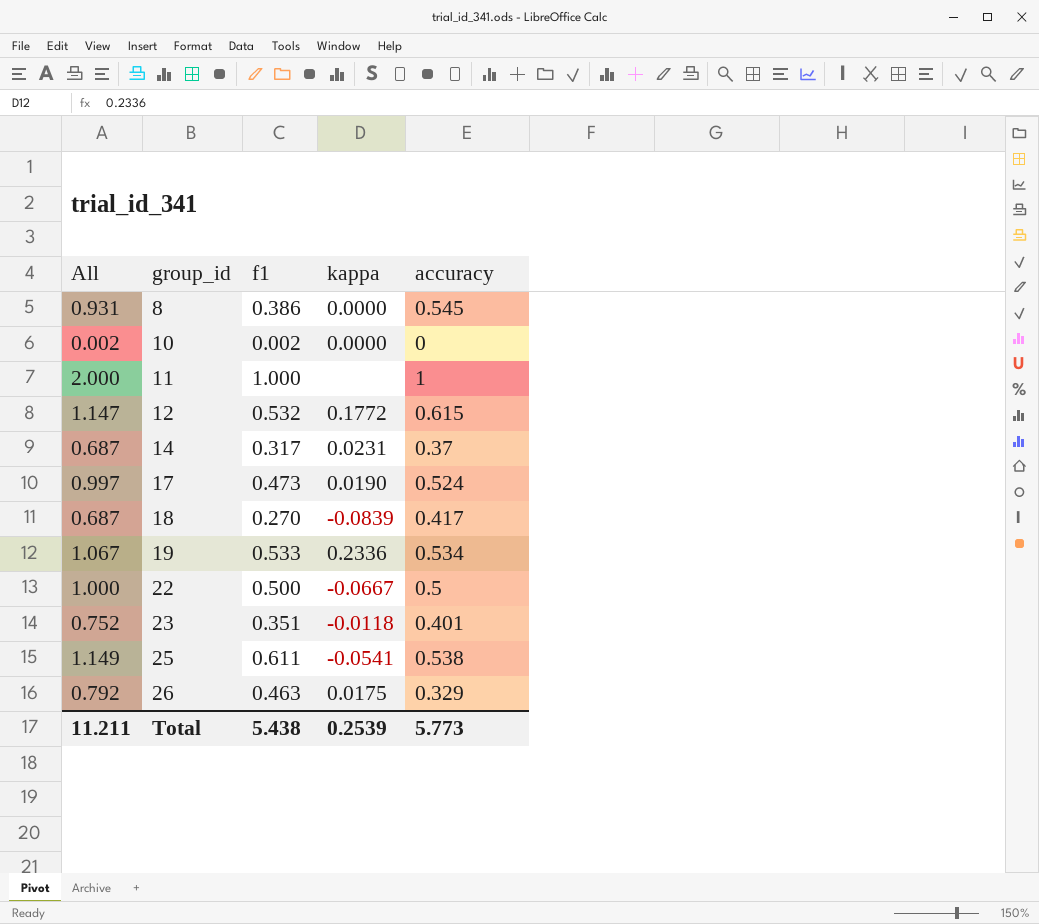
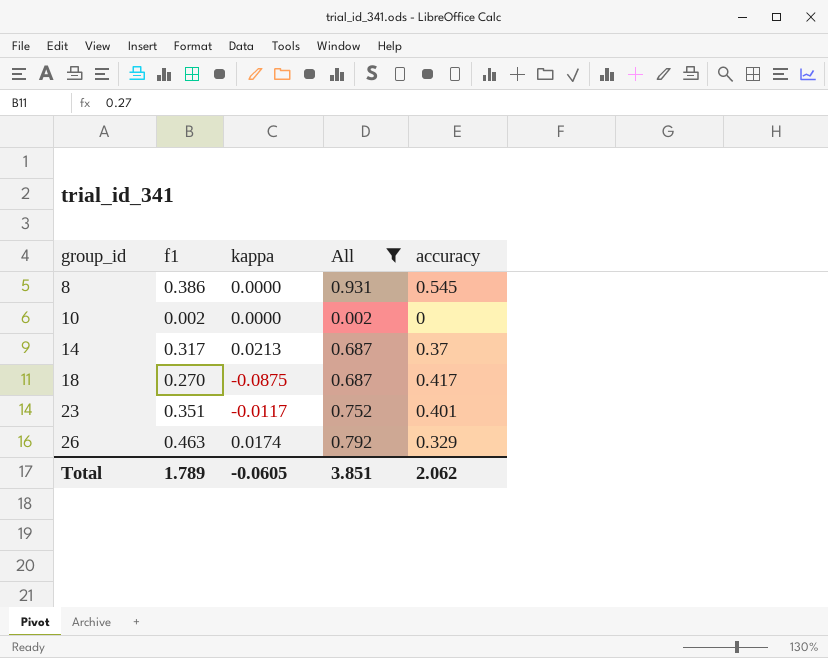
filter: none -> All <= 0.931
column All | position: 1 -> 4
14 | kappa: 0.0231 -> 0.0213
18 | kappa: -0.0839 -> -0.0875
23 | kappa: -0.0118 -> -0.0117
26 | kappa: 0.0175 -> 0.0174
Total | f1: 5.438 -> 1.789
Total | kappa: 0.2539 -> -0.0605
Total | All: 11.211 -> 3.851
Total | accuracy: 5.773 -> 2.062

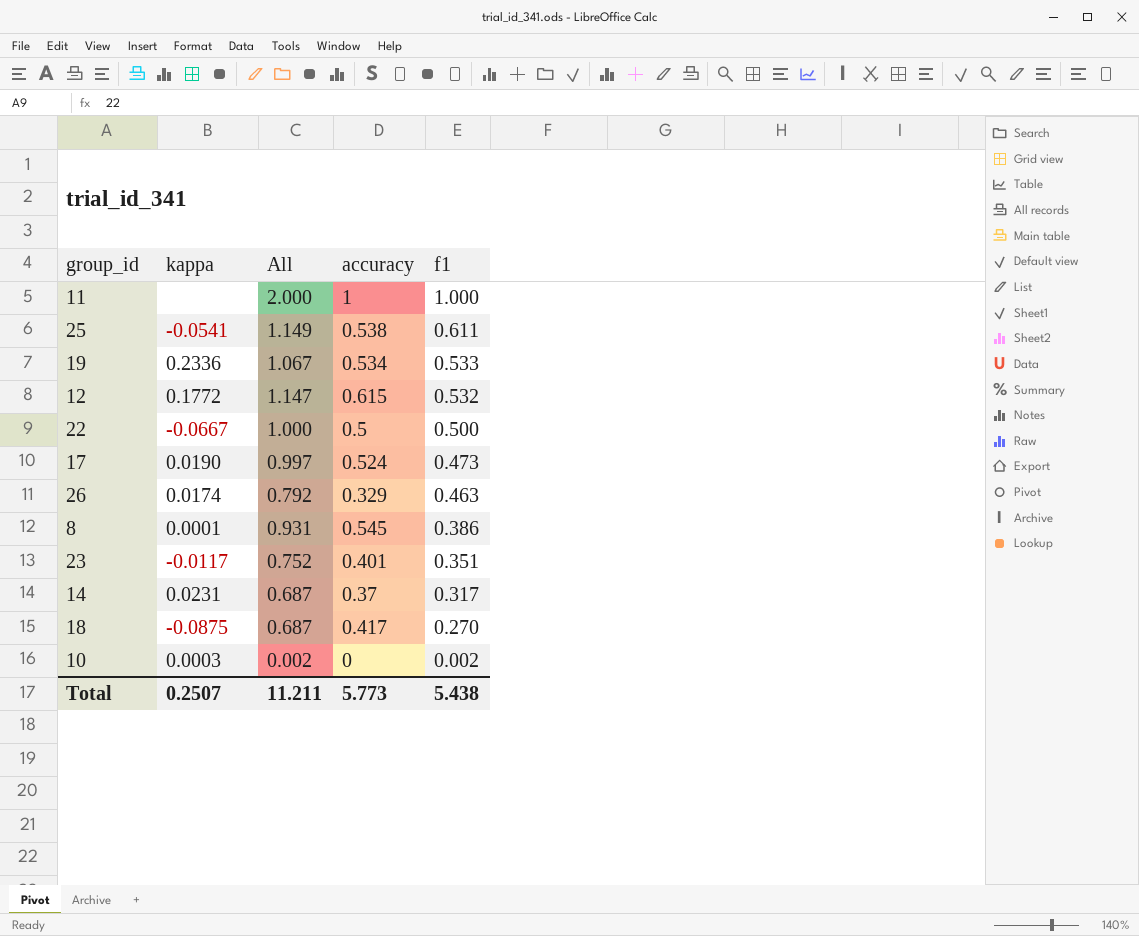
filter: All <= 0.931 -> none
row order: group_id ascending -> f1 descending
column f1 | position: 2 -> 5
8 | kappa: 0.0000 -> 0.0001
14 | kappa: 0.0213 -> 0.0231
10 | kappa: 0.0000 -> 0.0003
Total | kappa: -0.0605 -> 0.2507
Total | All: 3.851 -> 11.211
Total | accuracy: 2.062 -> 5.773
Total | f1: 1.789 -> 5.438

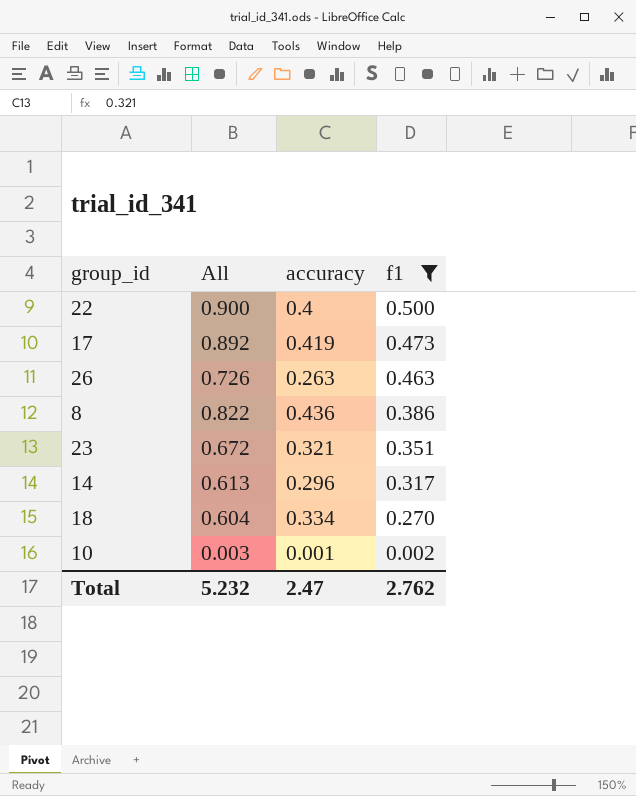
filter: none -> f1 <= 0.500
column kappa | position: 2 -> none
22 | All: 1.000 -> 0.900
22 | accuracy: 0.5 -> 0.4
17 | All: 0.997 -> 0.892
17 | accuracy: 0.524 -> 0.419
26 | All: 0.792 -> 0.726
26 | accuracy: 0.329 -> 0.263
8 | All: 0.931 -> 0.822
8 | accuracy: 0.545 -> 0.436
23 | All: 0.752 -> 0.672
23 | accuracy: 0.401 -> 0.321
14 | All: 0.687 -> 0.613
14 | accuracy: 0.37 -> 0.296
18 | All: 0.687 -> 0.604
18 | accuracy: 0.417 -> 0.334
10 | All: 0.002 -> 0.003
10 | accuracy: 0 -> 0.001
Total | All: 11.211 -> 5.232
Total | accuracy: 5.773 -> 2.47
Total | f1: 5.438 -> 2.762

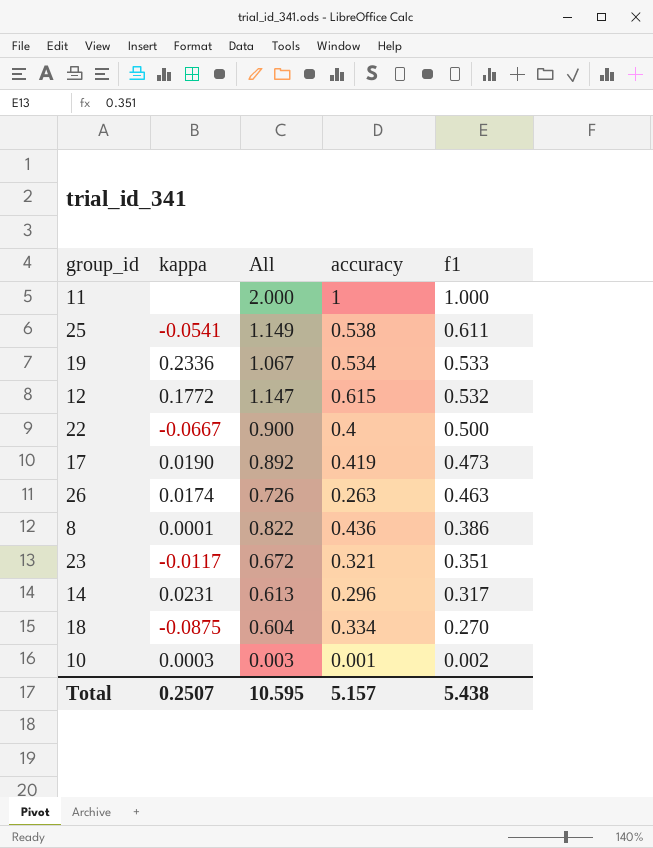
filter: f1 <= 0.500 -> none
column kappa | position: none -> 2
Total | All: 5.232 -> 10.595
Total | accuracy: 2.47 -> 5.157
Total | f1: 2.762 -> 5.438

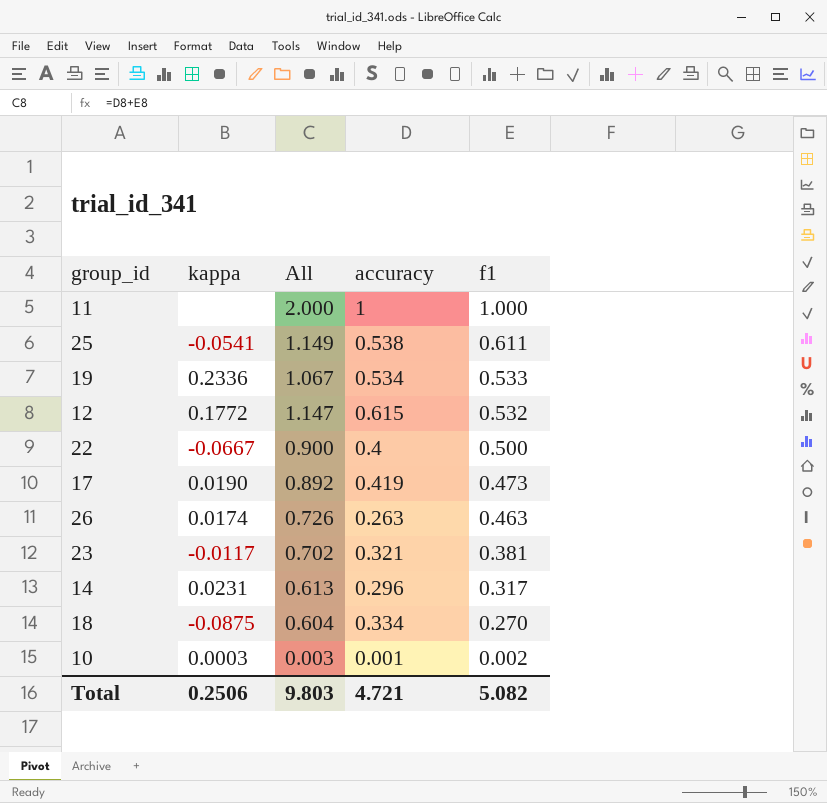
row 8: 0.0001 | 0.822 | 0.436 | 0.386 -> none
23 | All: 0.672 -> 0.702
23 | f1: 0.351 -> 0.381
Total | kappa: 0.2507 -> 0.2506
Total | All: 10.595 -> 9.803
Total | accuracy: 5.157 -> 4.721
Total | f1: 5.438 -> 5.082

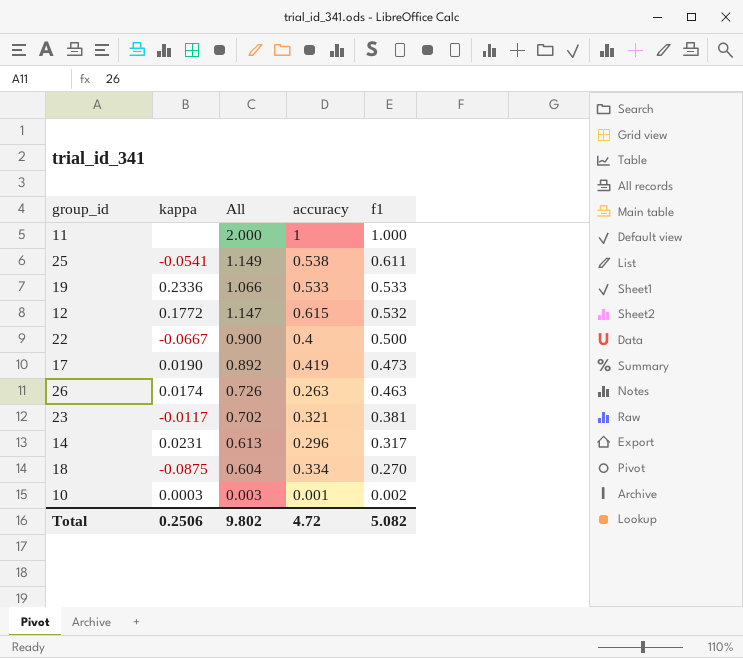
19 | All: 1.067 -> 1.066
19 | accuracy: 0.534 -> 0.533
Total | All: 9.803 -> 9.802
Total | accuracy: 4.721 -> 4.72

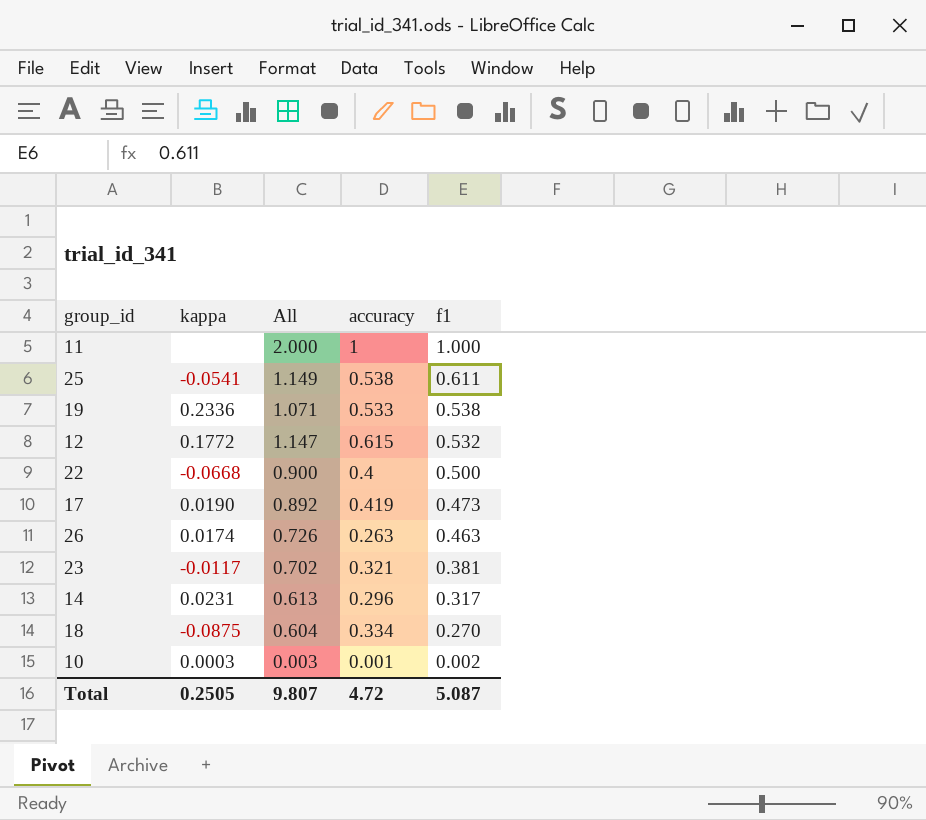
19 | All: 1.066 -> 1.071
19 | f1: 0.533 -> 0.538
22 | kappa: -0.0667 -> -0.0668
Total | kappa: 0.2506 -> 0.2505
Total | All: 9.802 -> 9.807
Total | f1: 5.082 -> 5.087

